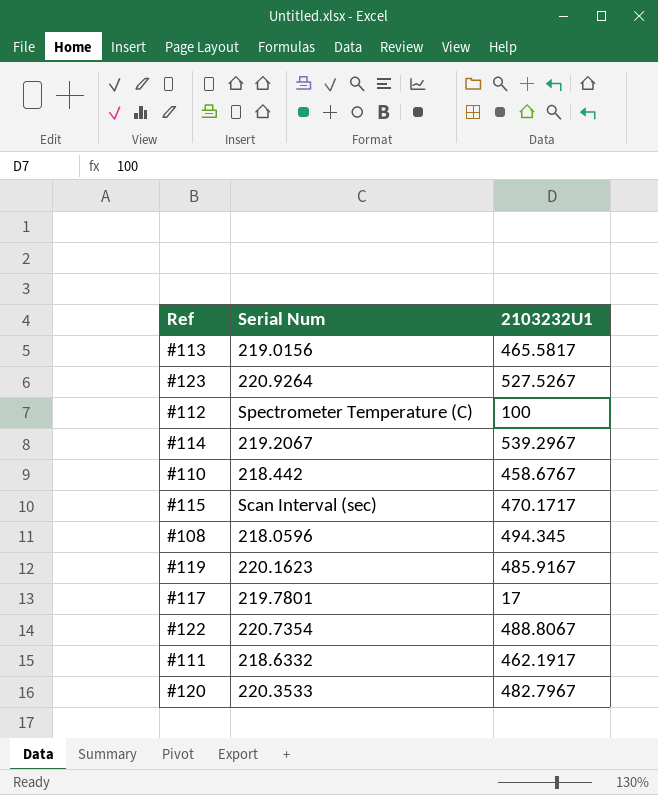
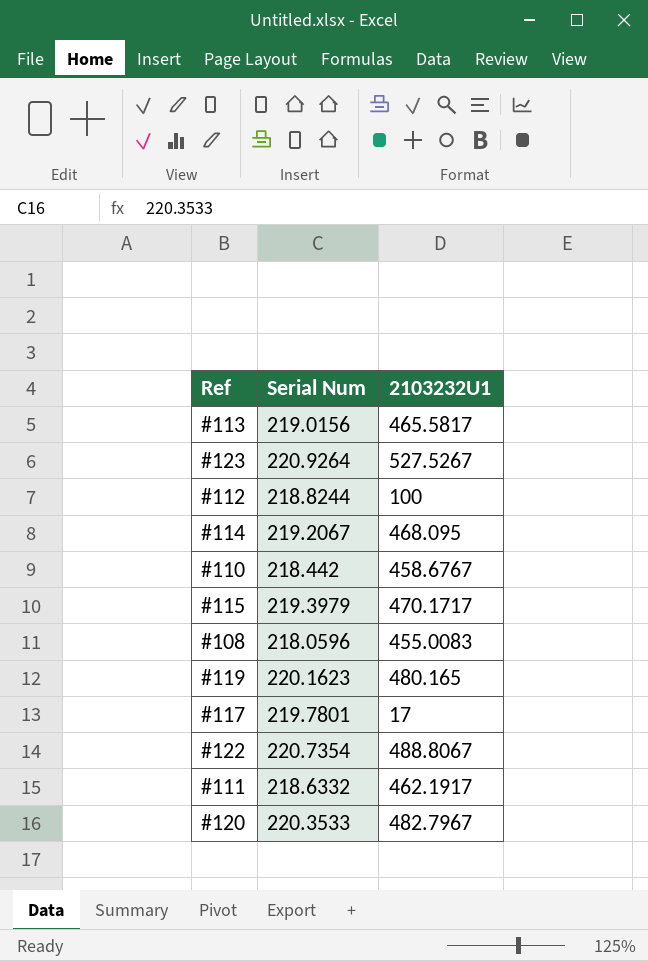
#112 | Serial Num: Spectrometer Temperature (C) -> 218.8244
#114 | 2103232U1: 539.2967 -> 468.095
#115 | Serial Num: Scan Interval (sec) -> 219.3979
#108 | 2103232U1: 494.345 -> 455.0083
#119 | 2103232U1: 485.9167 -> 480.165

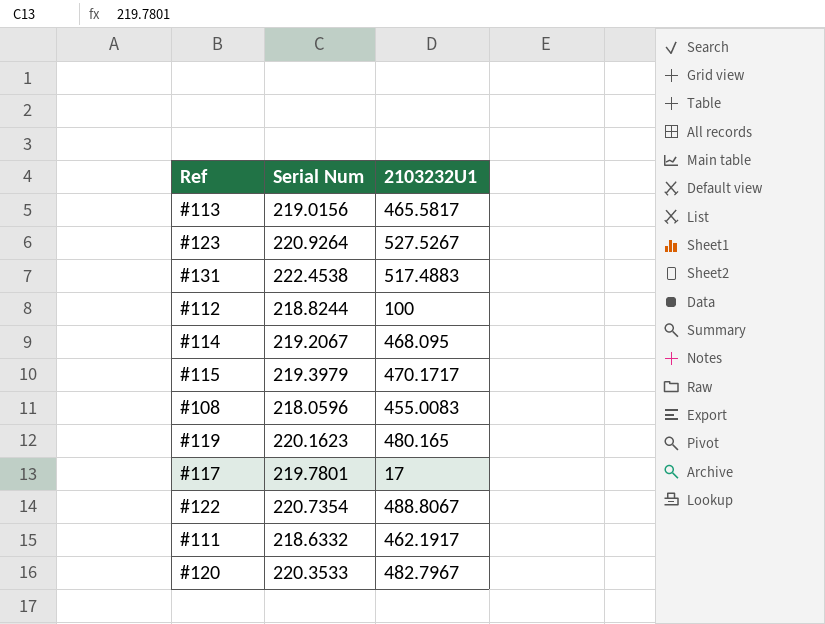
row #110: 218.442 | 458.6767 -> none
row #131: none -> 222.4538 | 517.4883

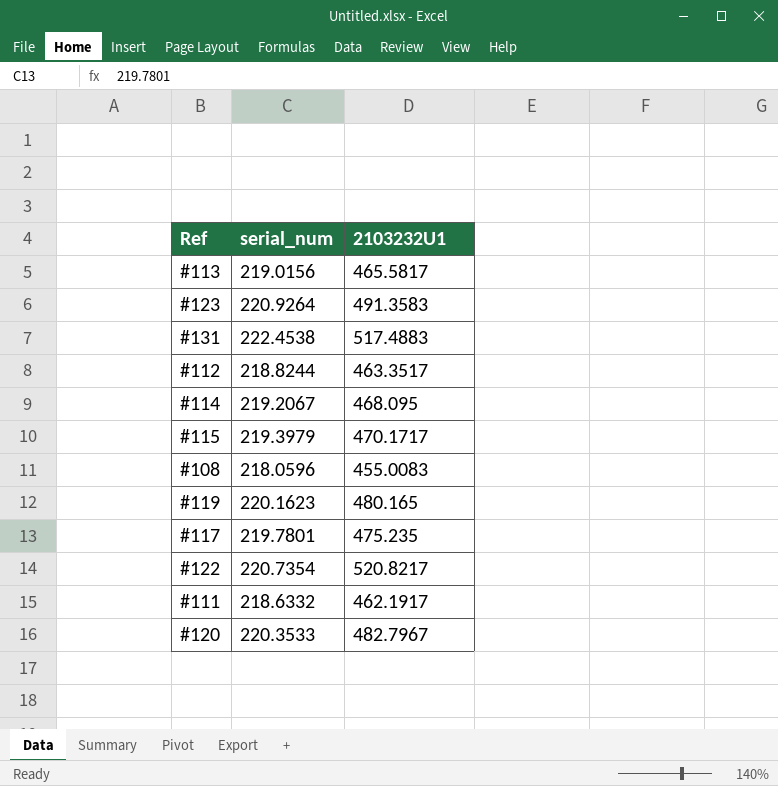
column name: Serial Num -> serial_num
#123 | 2103232U1: 527.5267 -> 491.3583
#112 | 2103232U1: 100 -> 463.3517
#117 | 2103232U1: 17 -> 475.235
#122 | 2103232U1: 488.8067 -> 520.8217

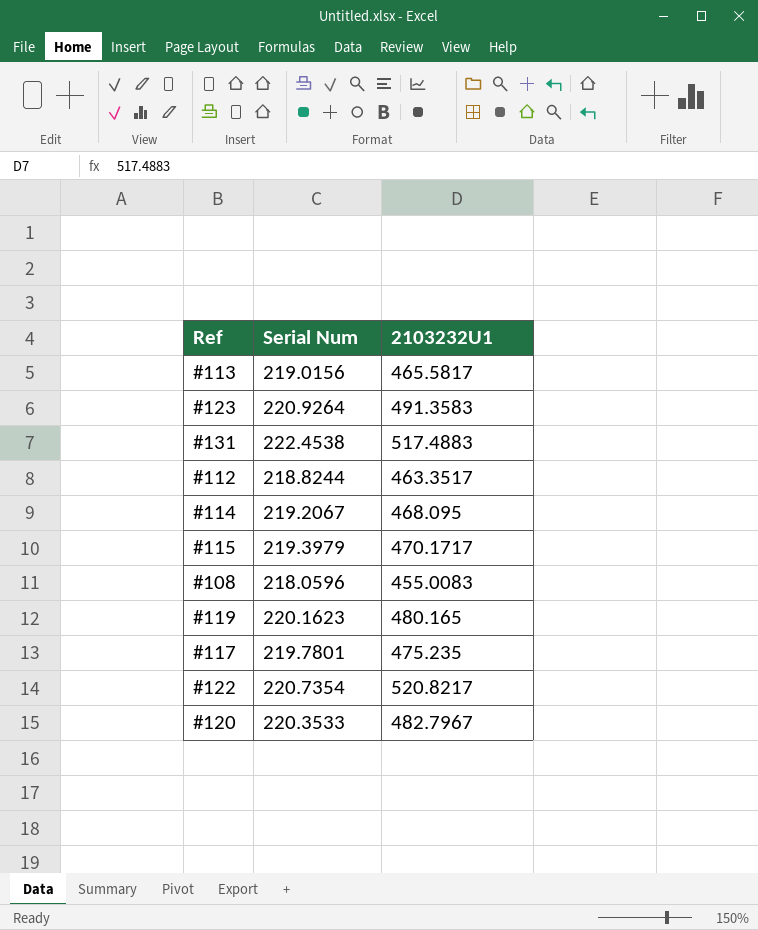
column name: serial_num -> Serial Num
row #111: 218.6332 | 462.1917 -> none

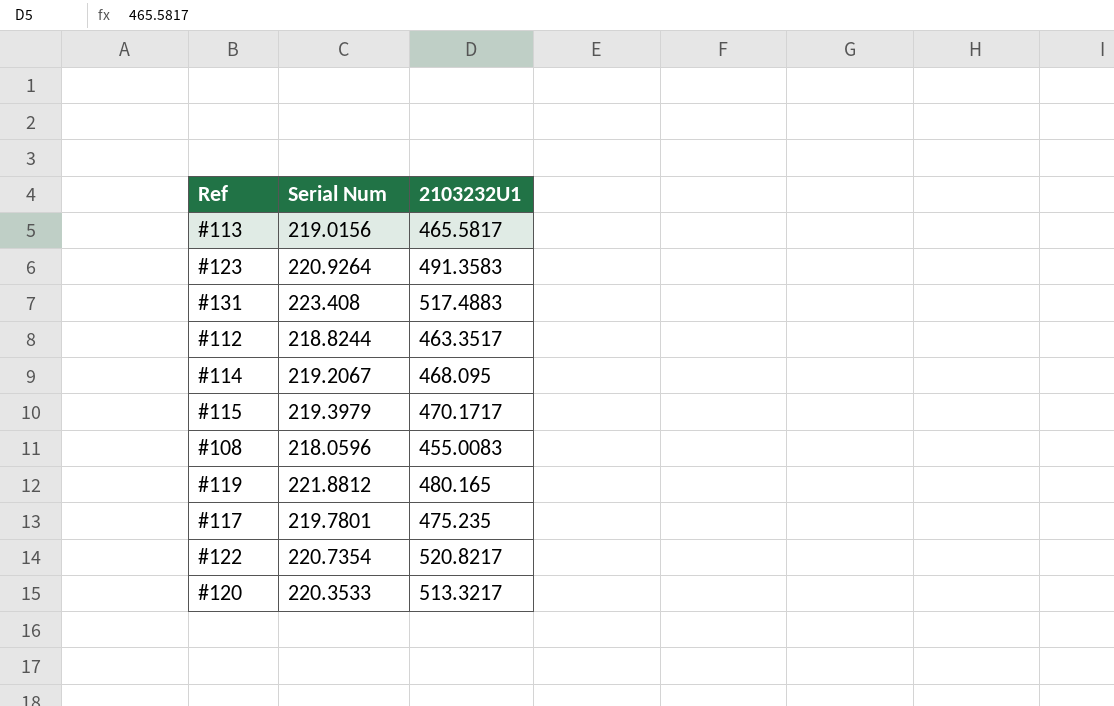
#131 | Serial Num: 222.4538 -> 223.408
#119 | Serial Num: 220.1623 -> 221.8812
#120 | 2103232U1: 482.7967 -> 513.3217

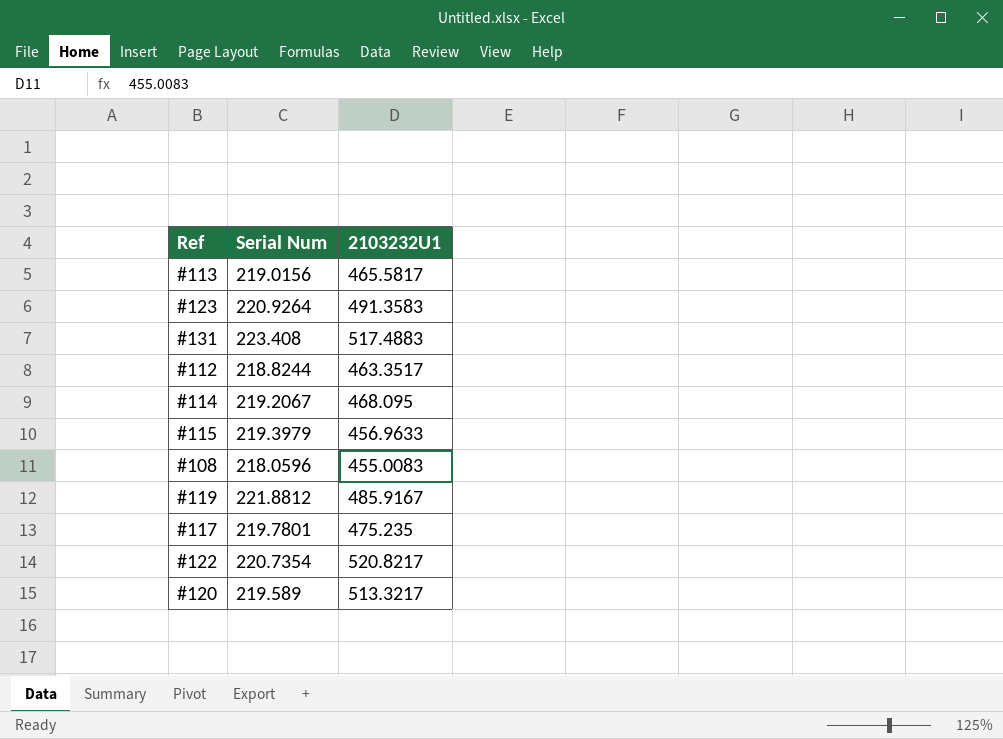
#115 | 2103232U1: 470.1717 -> 456.9633
#119 | 2103232U1: 480.165 -> 485.9167
#120 | Serial Num: 220.3533 -> 219.589

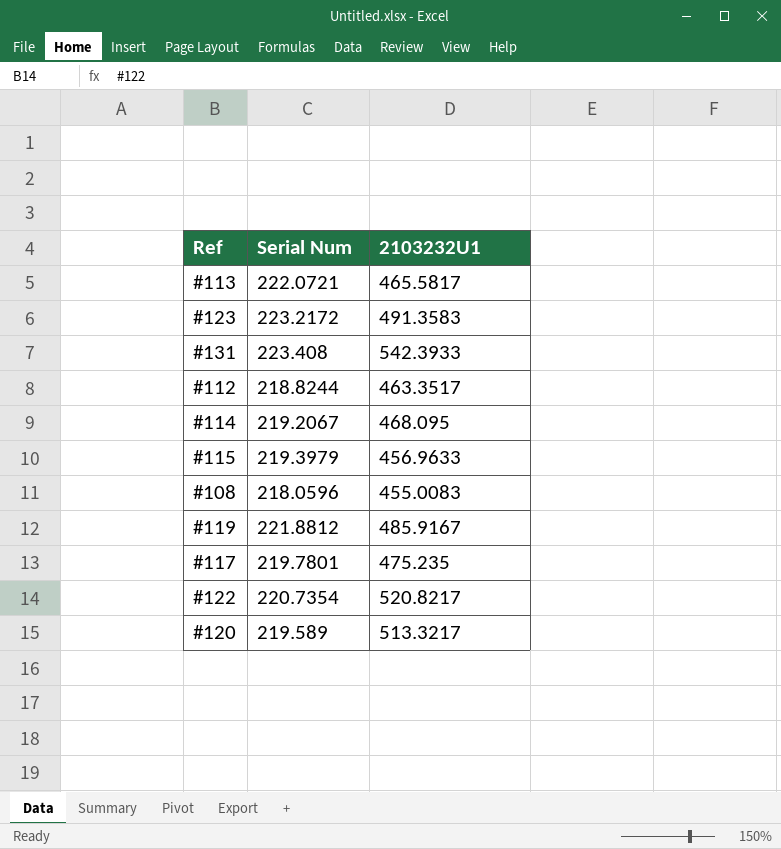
#113 | Serial Num: 219.0156 -> 222.0721
#123 | Serial Num: 220.9264 -> 223.2172
#131 | 2103232U1: 517.4883 -> 542.3933

